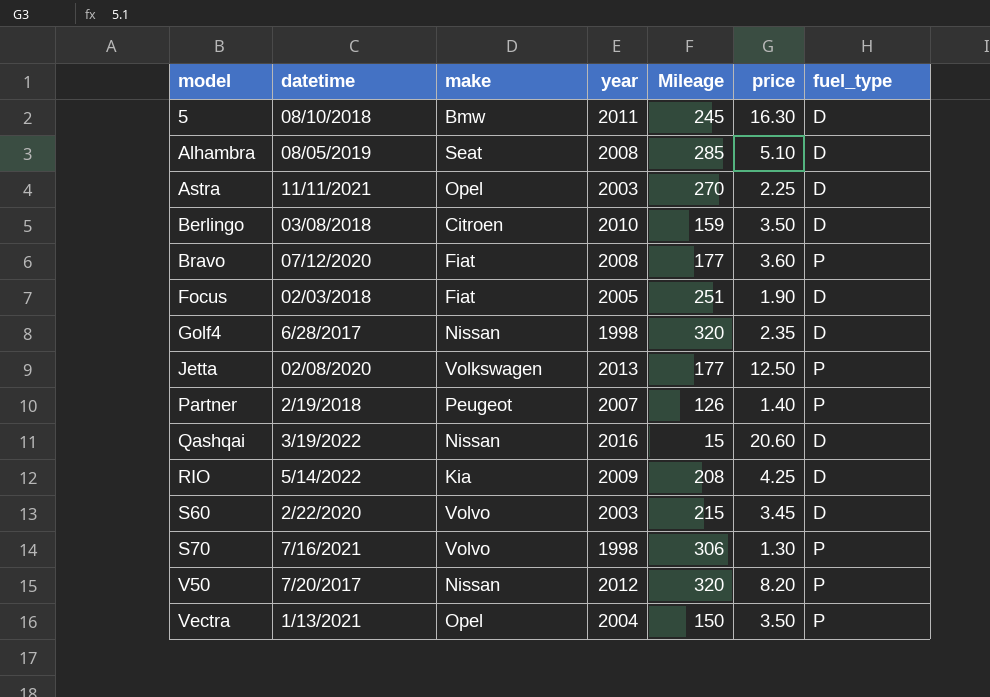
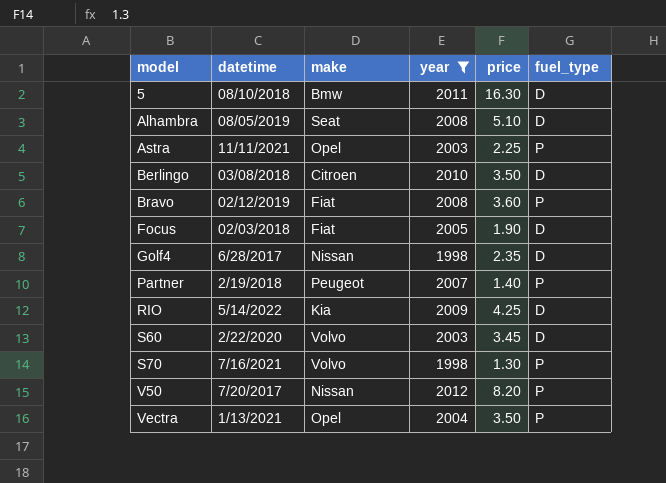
filter: none -> year <= 2012
column Mileage | position: 5 -> none
Astra | fuel_type: D -> P
Bravo | datetime: 07/12/2020 -> 02/12/2019

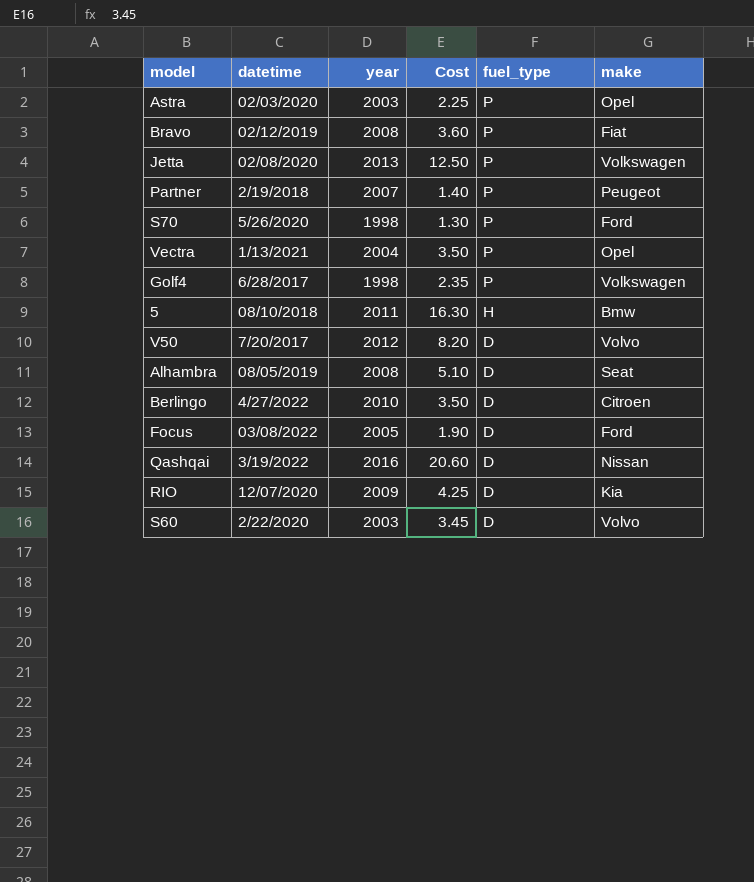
filter: year <= 2012 -> none
row order: model ascending -> fuel_type descending
column name: price -> Cost
column make | position: 3 -> 6
Astra | datetime: 11/11/2021 -> 02/03/2020
S70 | datetime: 7/16/2021 -> 5/26/2020
S70 | make: Volvo -> Ford
Golf4 | fuel_type: D -> P
Golf4 | make: Nissan -> Volkswagen
5 | fuel_type: D -> H
V50 | fuel_type: P -> D
V50 | make: Nissan -> Volvo
Berlingo | datetime: 03/08/2018 -> 4/27/2022
Focus | datetime: 02/03/2018 -> 03/08/2022
Focus | make: Fiat -> Ford
RIO | datetime: 5/14/2022 -> 12/07/2020

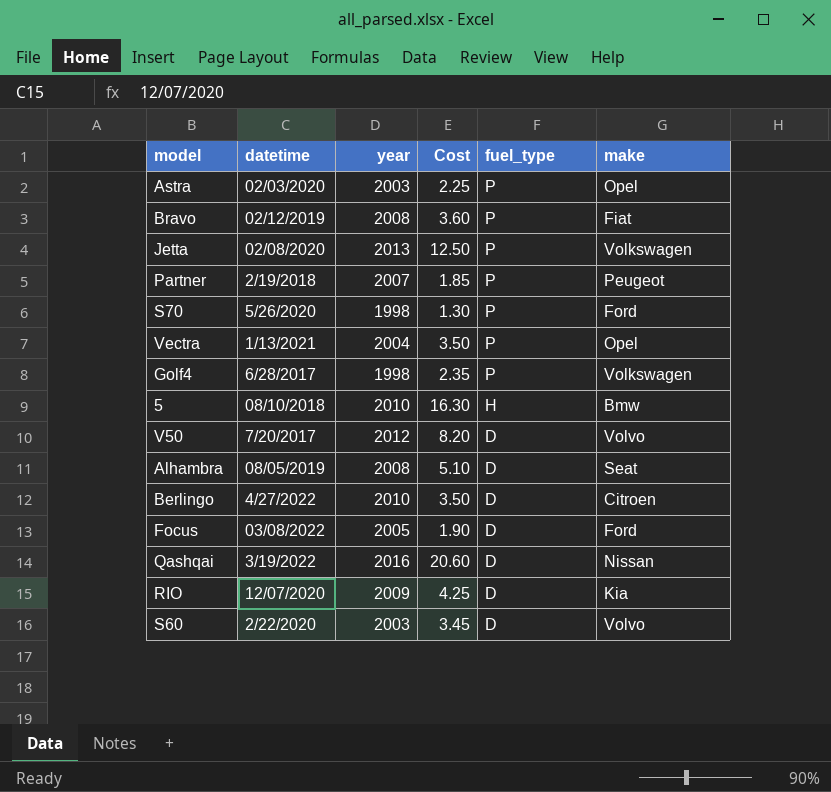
Partner | Cost: 1.40 -> 1.85
5 | year: 2011 -> 2010

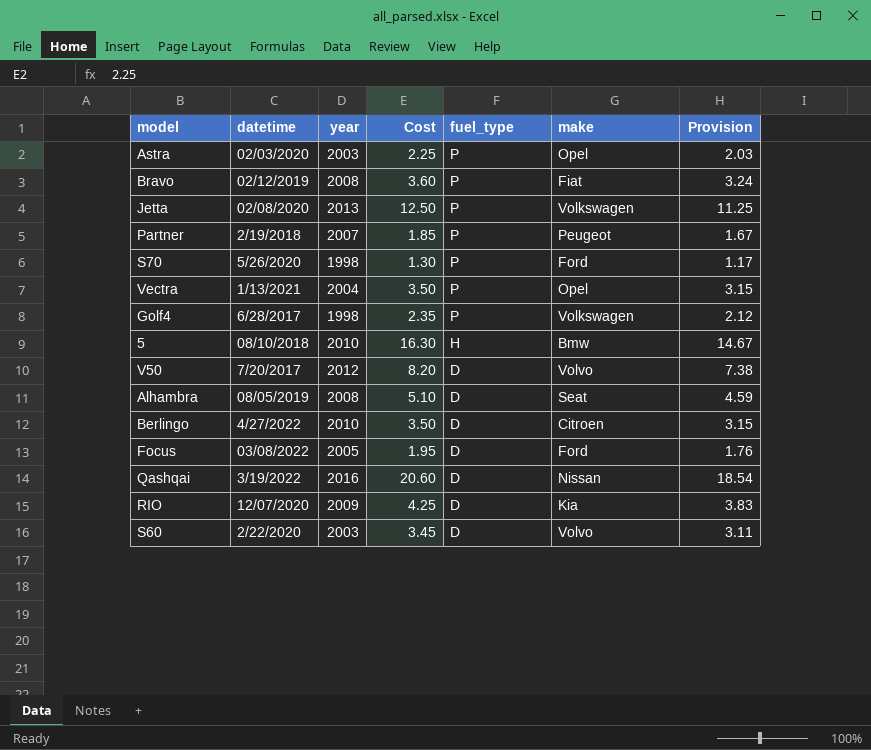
column Provision | formula: none -> [Cost] * 0.9
Focus | Cost: 1.90 -> 1.95

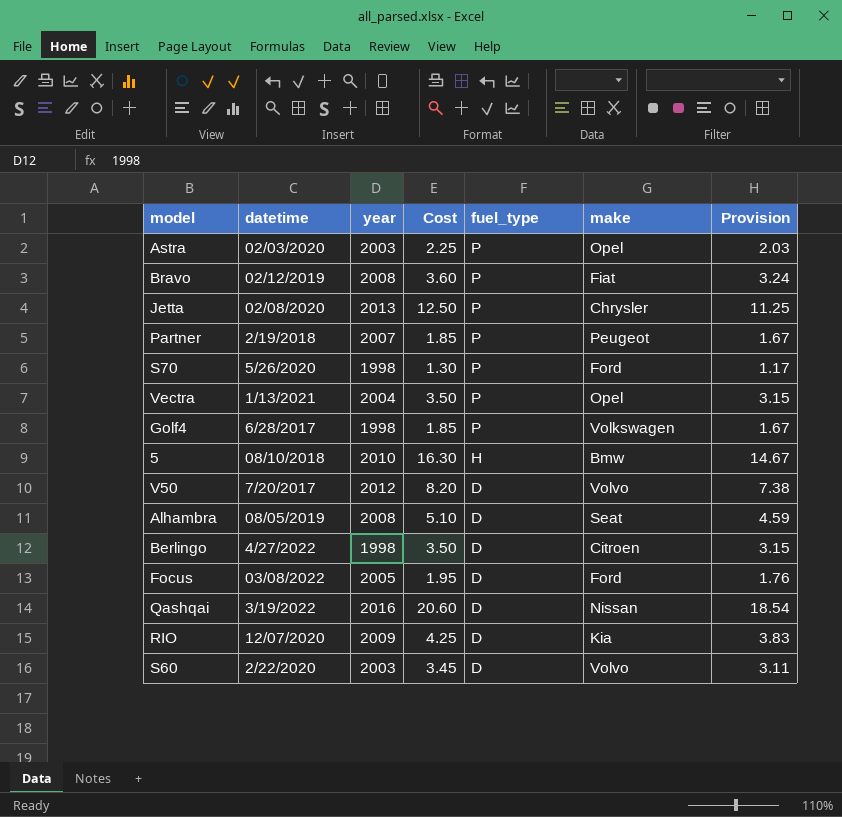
Jetta | make: Volkswagen -> Chrysler
Golf4 | Cost: 2.35 -> 1.85
Golf4 | Provision: 2.12 -> 1.67
Berlingo | year: 2010 -> 1998

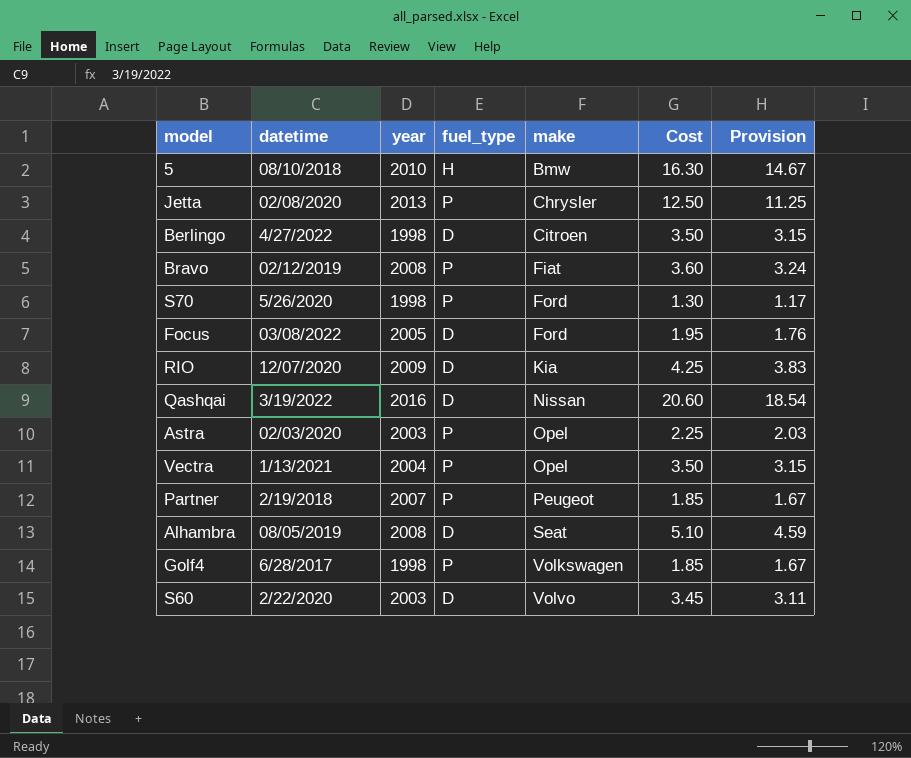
row order: fuel_type descending -> make ascending
column Cost | position: 4 -> 6
row V50: 7/20/2017 | 2012 | 8.20 | D | Volvo | 7.38 -> none

